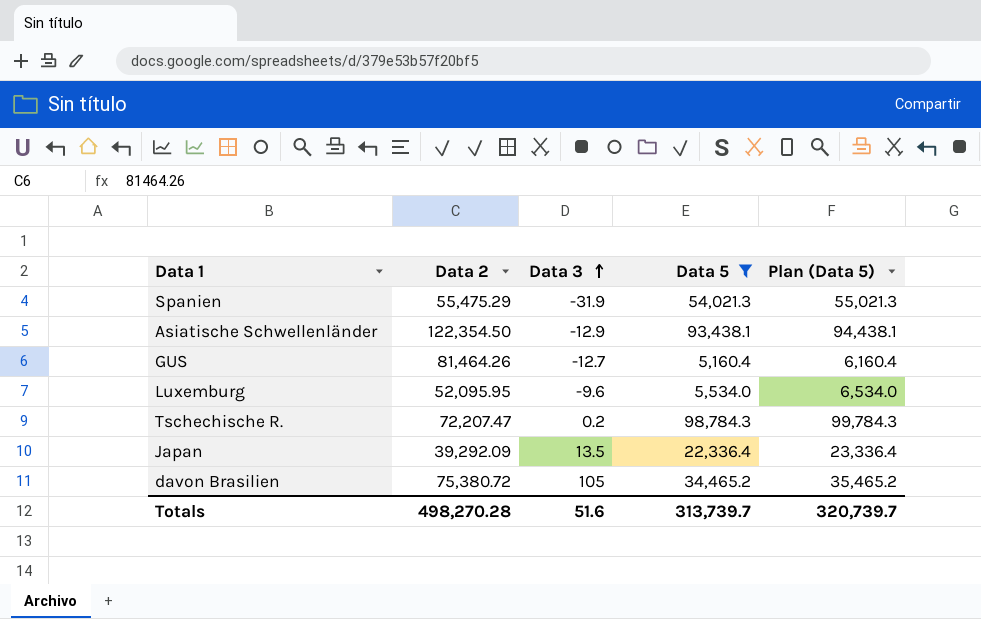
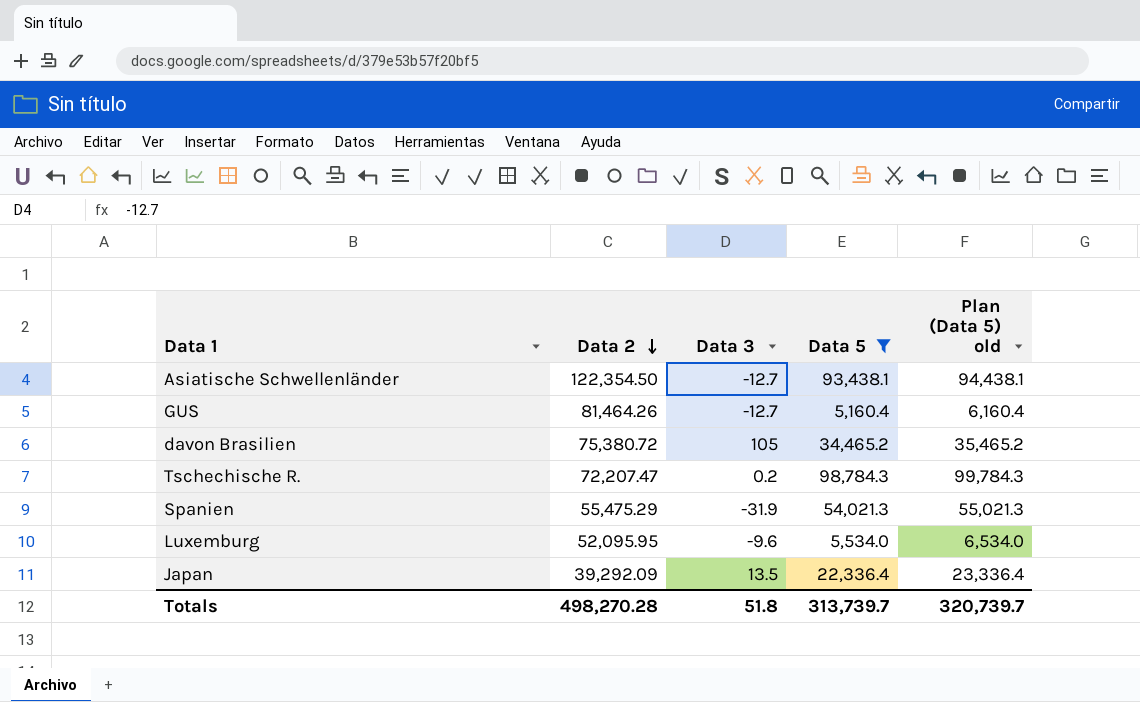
row order: Data 3 ascending -> Data 2 descending
column name: Plan (Data 5) -> Plan (Data 5) old
Asiatische Schwellenländer | Data 3: -12.9 -> -12.7
Totals | Data 3: 51.6 -> 51.8

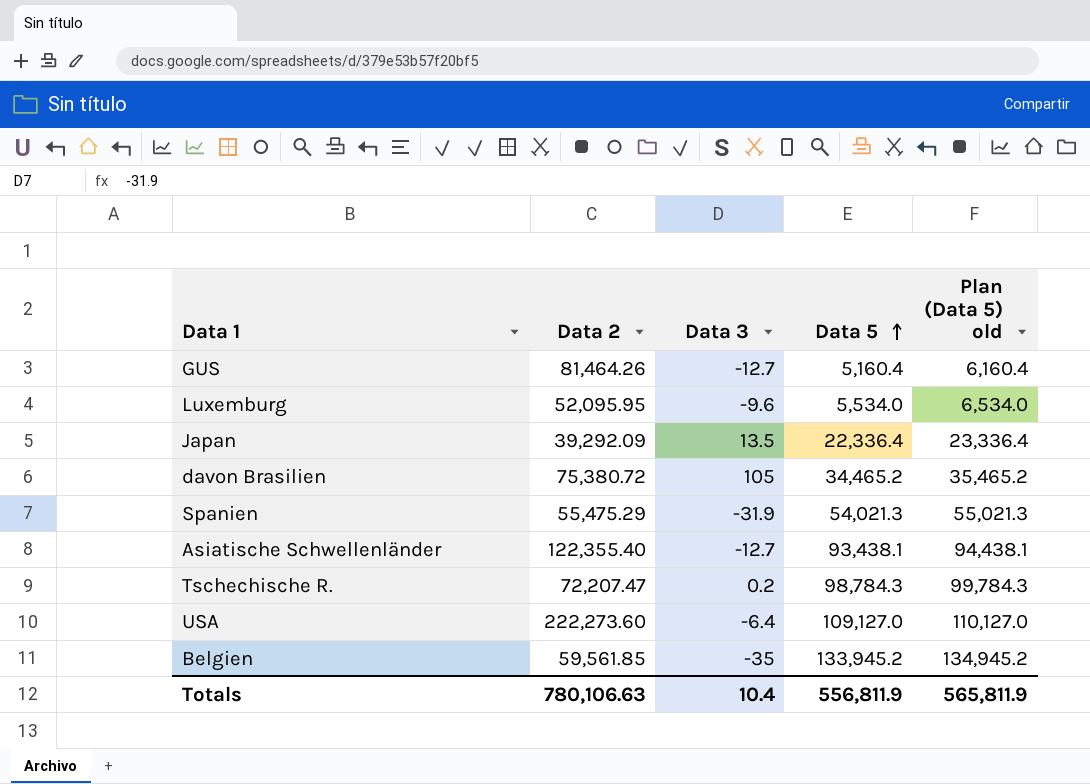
filter: Data 5 <= 98,784.3 -> none
row order: Data 2 descending -> Data 5 ascending
Asiatische Schwellenländer | Data 2: 122,354.50 -> 122,355.40
Totals | Data 2: 498,270.28 -> 780,106.63
Totals | Data 3: 51.8 -> 10.4
Totals | Data 5: 313,739.7 -> 556,811.9
Totals | Plan (Data 5) old: 320,739.7 -> 565,811.9

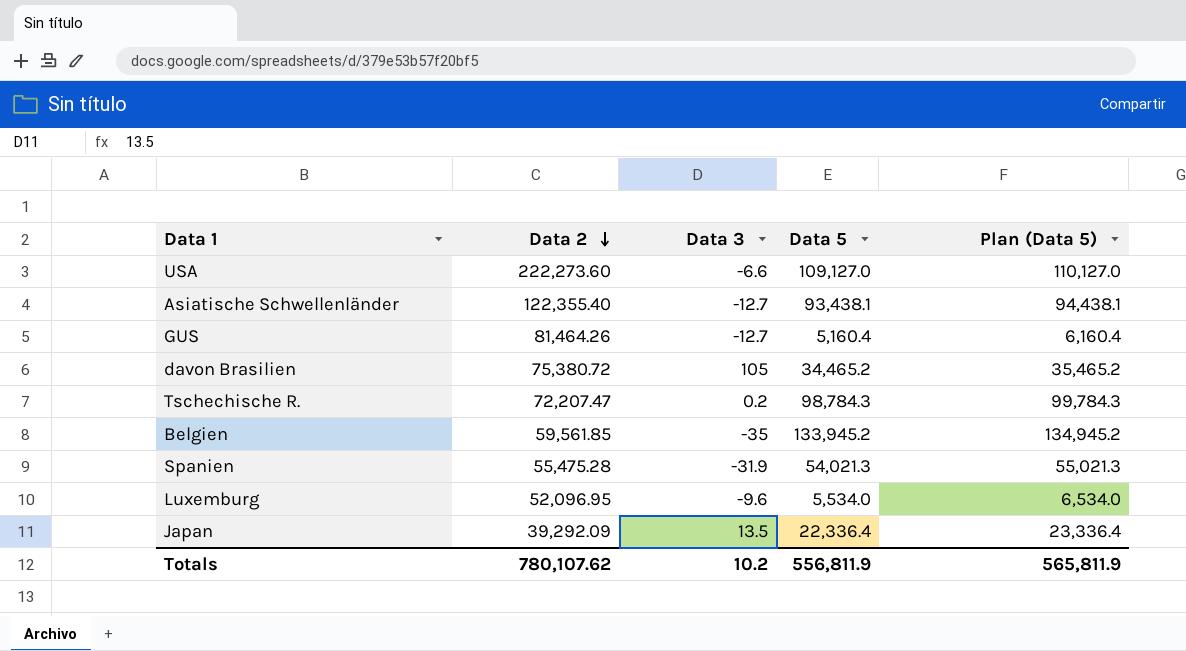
row order: Data 5 ascending -> Data 2 descending
column name: Plan (Data 5) old -> Plan (Data 5)
USA | Data 3: -6.4 -> -6.6
Spanien | Data 2: 55,475.29 -> 55,475.28
Luxemburg | Data 2: 52,095.95 -> 52,096.95
Totals | Data 2: 780,106.63 -> 780,107.62
Totals | Data 3: 10.4 -> 10.2

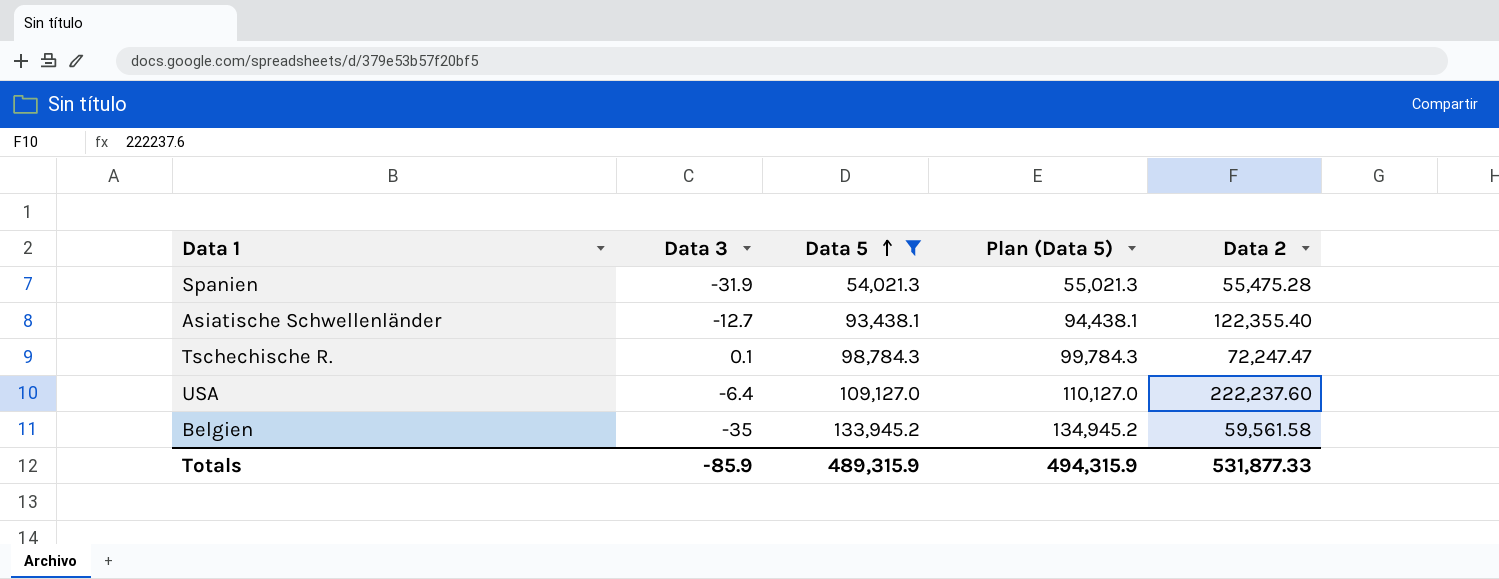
filter: none -> Data 5 >= 54,021.3
row order: Data 2 descending -> Data 5 ascending
column Data 2 | position: 2 -> 5
Tschechische R. | Data 3: 0.2 -> 0.1
Tschechische R. | Data 2: 72,207.47 -> 72,247.47
USA | Data 3: -6.6 -> -6.4
USA | Data 2: 222,273.60 -> 222,237.60
Belgien | Data 2: 59,561.85 -> 59,561.58
Totals | Data 3: 10.2 -> -85.9
Totals | Data 5: 556,811.9 -> 489,315.9
Totals | Plan (Data 5): 565,811.9 -> 494,315.9
Totals | Data 2: 780,107.62 -> 531,877.33

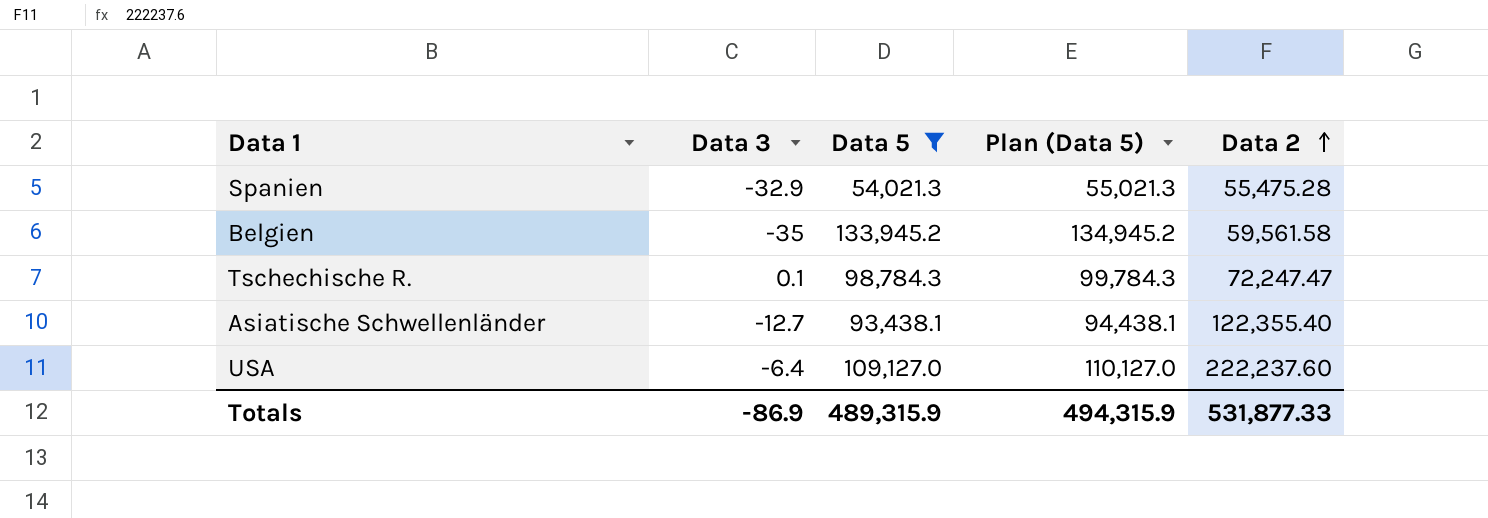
row order: Data 5 ascending -> Data 2 ascending
Spanien | Data 3: -31.9 -> -32.9
Totals | Data 3: -85.9 -> -86.9

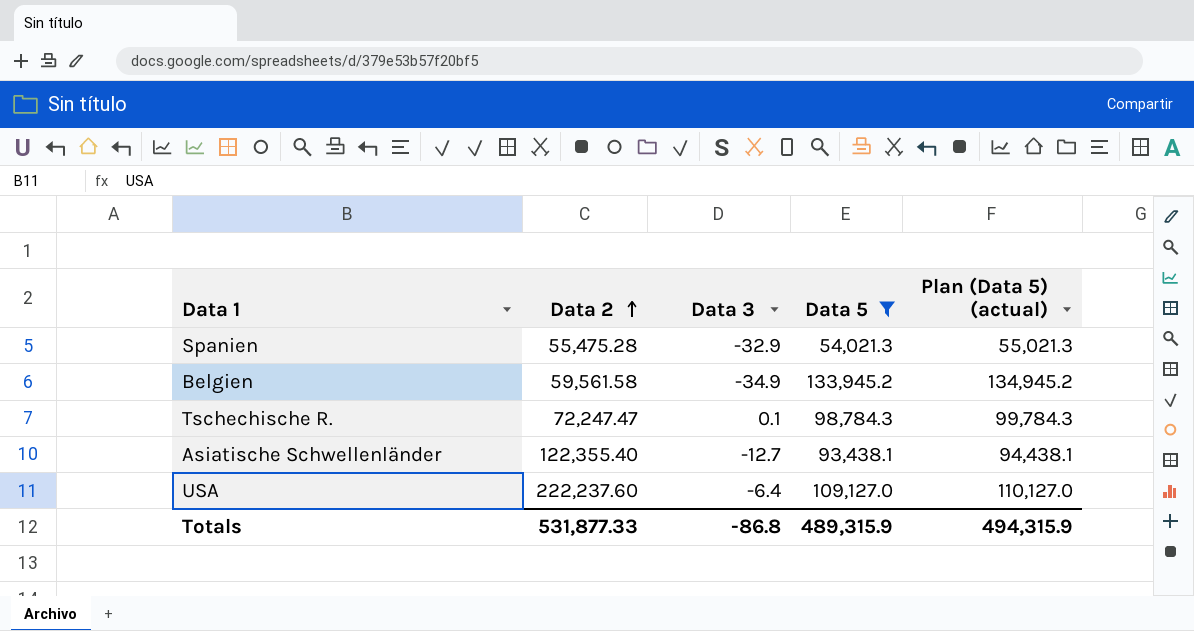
column Data 2 | position: 5 -> 2
column name: Plan (Data 5) -> Plan (Data 5) (actual)
Belgien | Data 3: -35 -> -34.9
Totals | Data 3: -86.9 -> -86.8

